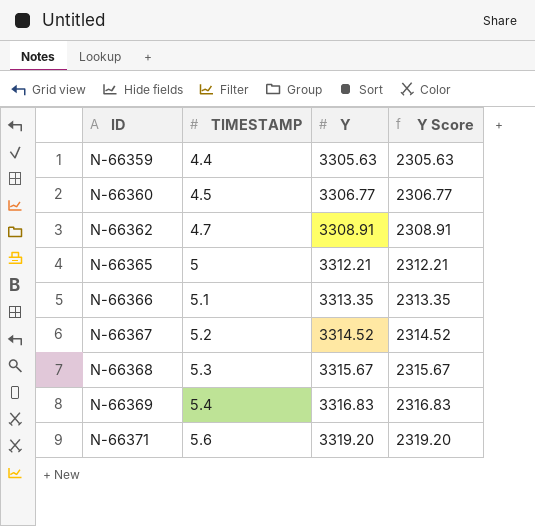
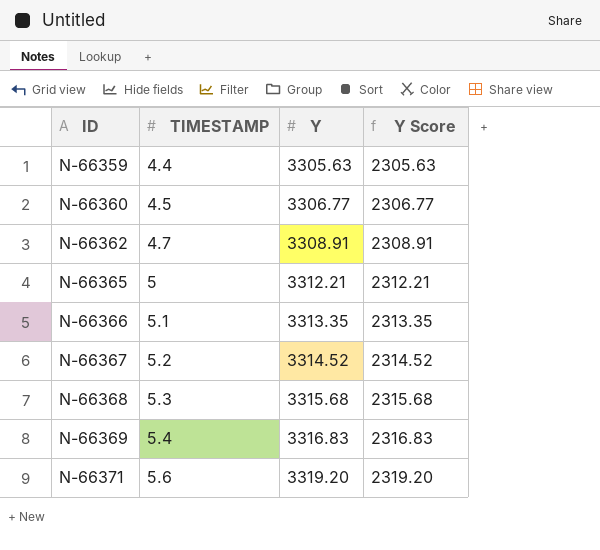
N-66368 | Y: 3315.67 -> 3315.68
N-66368 | Y Score: 2315.67 -> 2315.68

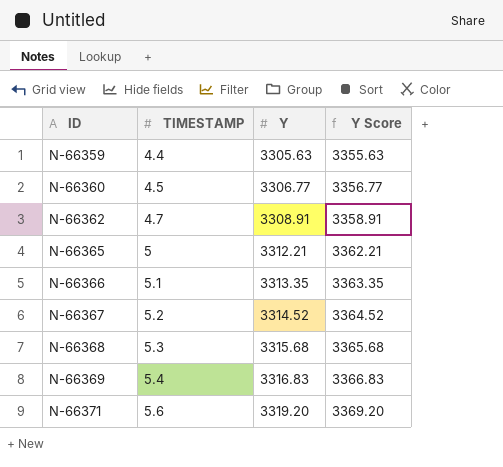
column Y Score | formula: [Y] - 1000 -> [Y] + 50

